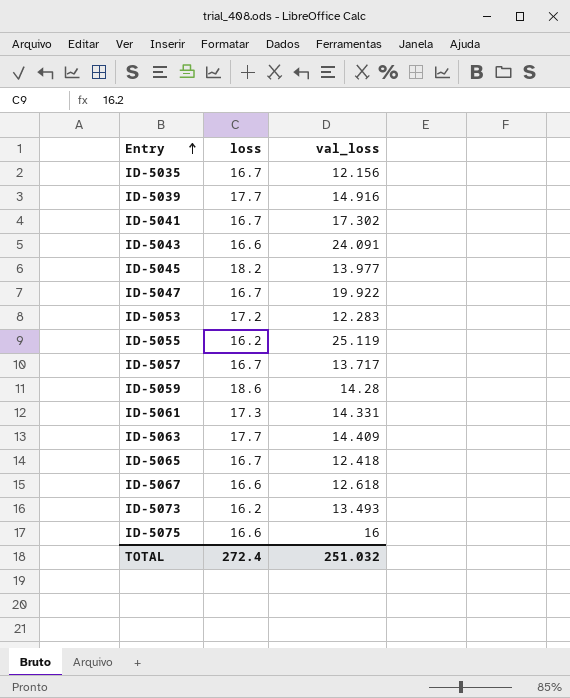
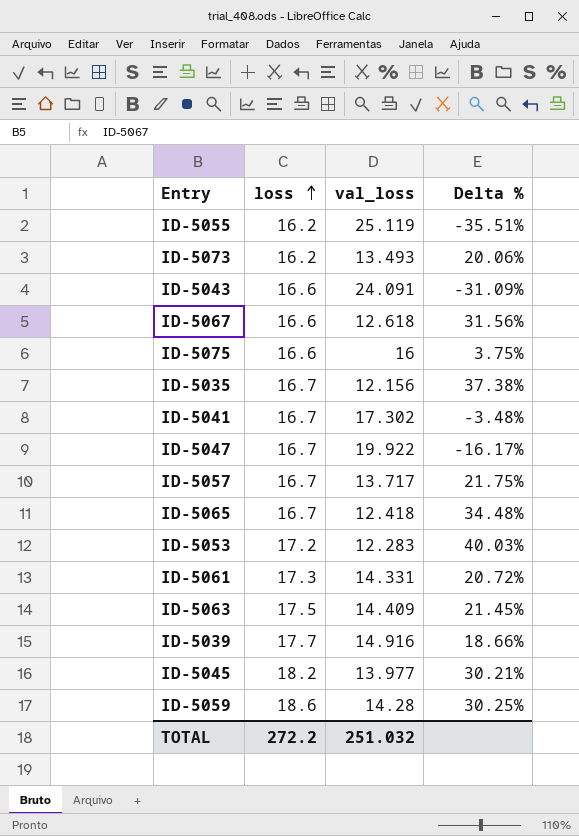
row order: Entry ascending -> loss ascending
column Delta % | formula: none -> ([loss] - [val_loss]) / [val_loss]
ID-5063 | loss: 17.7 -> 17.5
TOTAL | loss: 272.4 -> 272.2

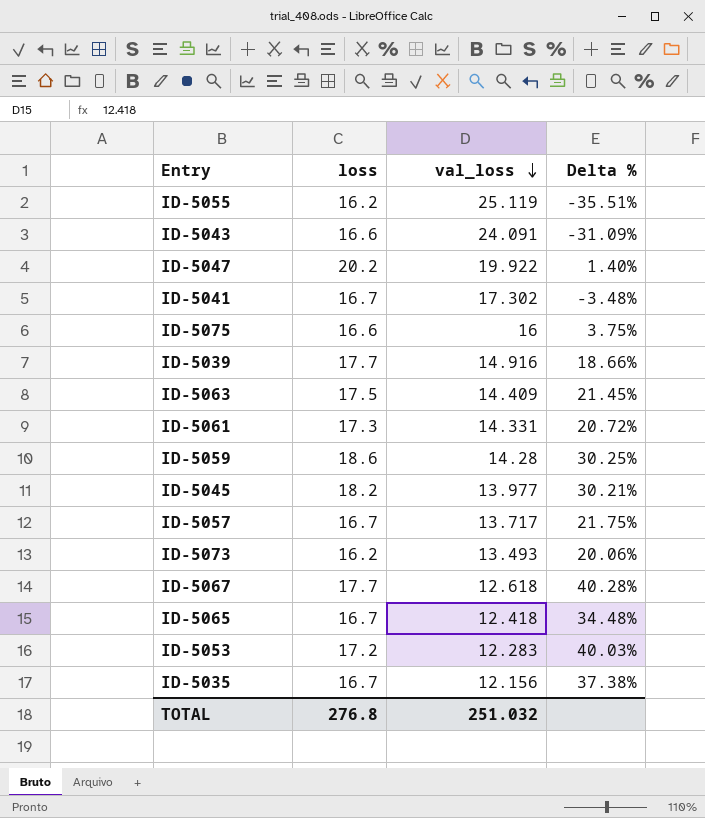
row order: loss ascending -> val_loss descending
ID-5047 | loss: 16.7 -> 20.2
ID-5047 | Delta %: -16.17% -> 1.40%
ID-5067 | loss: 16.6 -> 17.7
ID-5067 | Delta %: 31.56% -> 40.28%
TOTAL | loss: 272.2 -> 276.8

